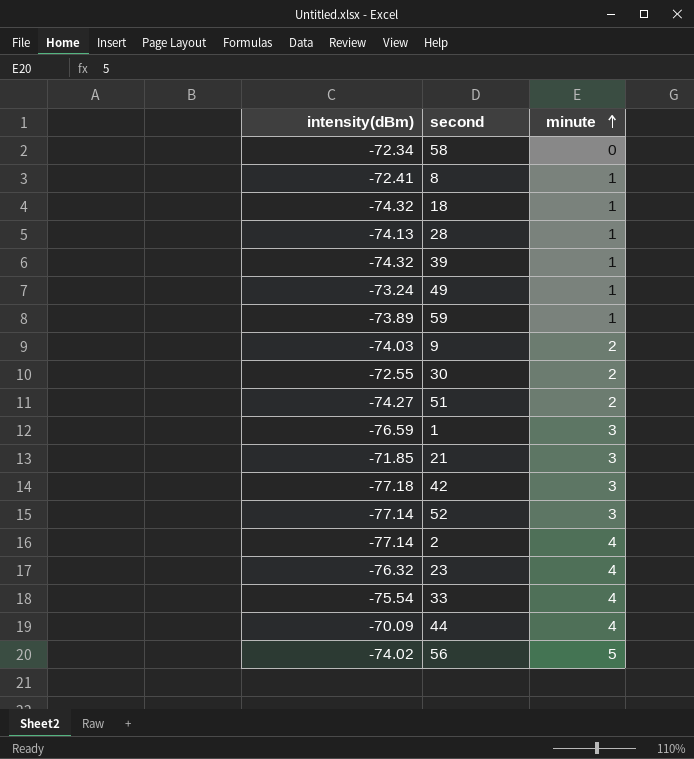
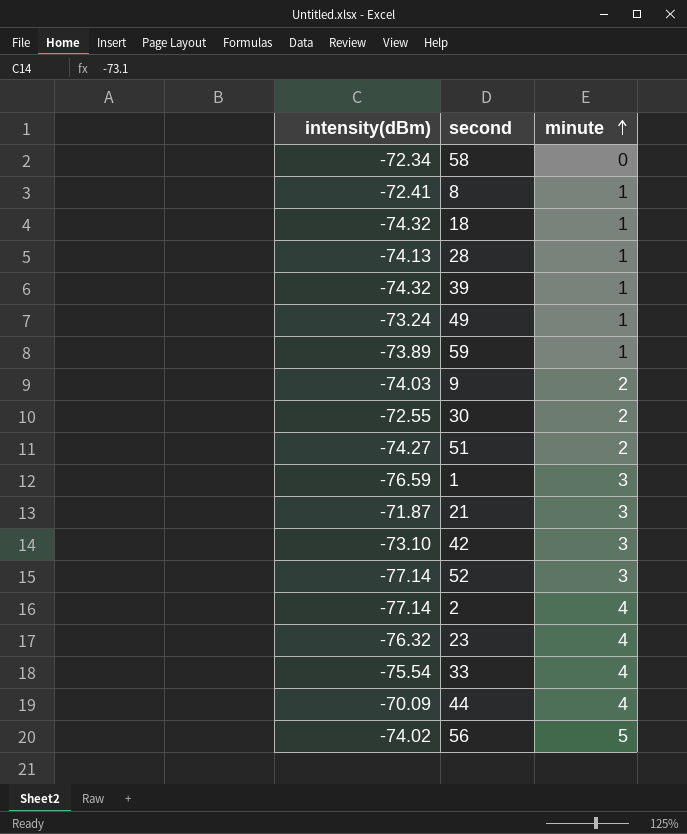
21 | intensity(dBm): -71.85 -> -71.87
42 | intensity(dBm): -77.18 -> -73.10

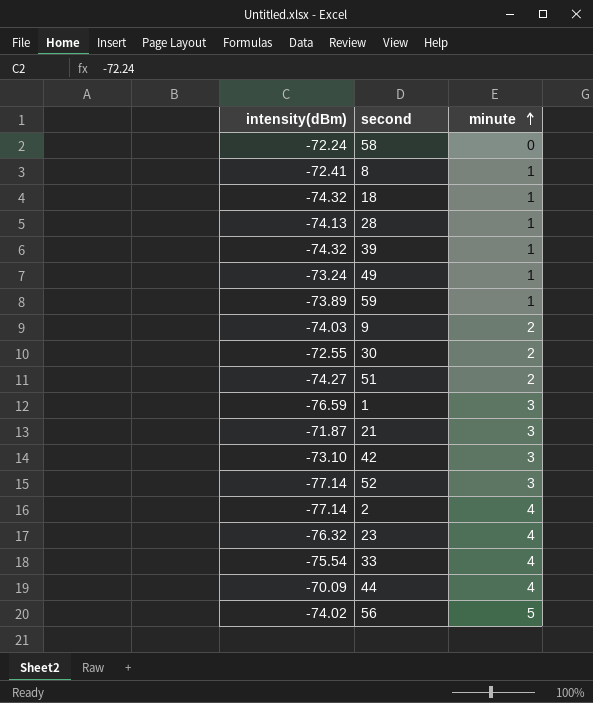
58 | intensity(dBm): -72.34 -> -72.24

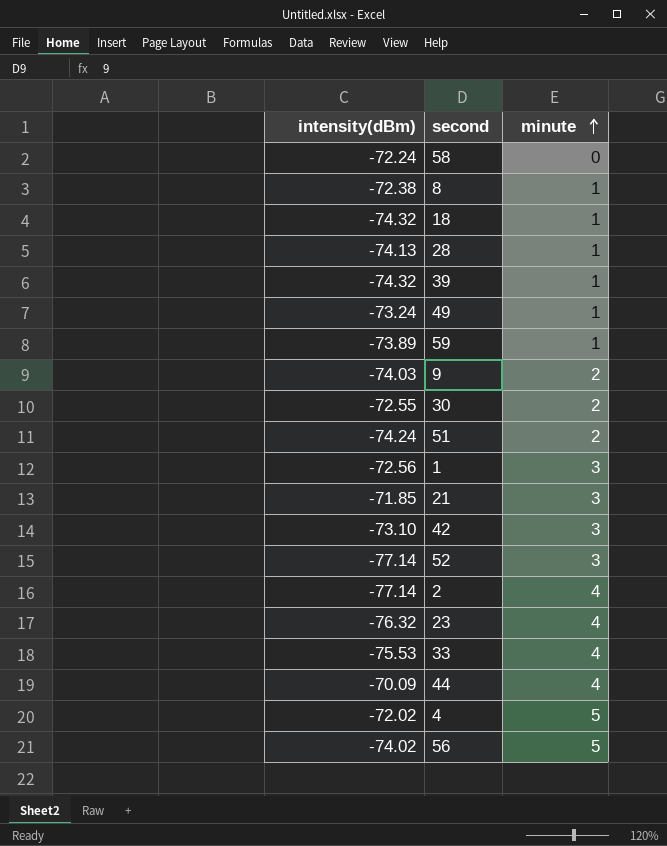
8 | intensity(dBm): -72.41 -> -72.38
51 | intensity(dBm): -74.27 -> -74.24
1 | intensity(dBm): -76.59 -> -72.56
21 | intensity(dBm): -71.87 -> -71.85
33 | intensity(dBm): -75.54 -> -75.53
row 4: none -> -72.02 | 5

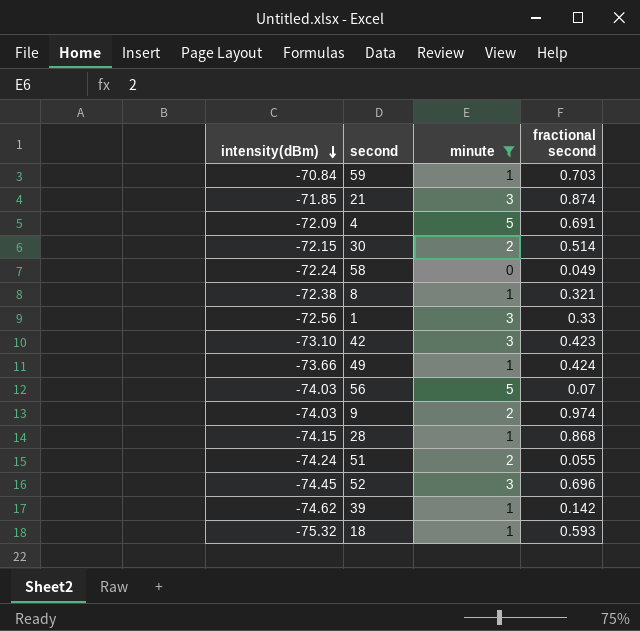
filter: none -> minute != 4
row order: minute ascending -> intensity(dBm) descending
column fractional second | position: none -> 4
59 | intensity(dBm): -73.89 -> -70.84
4 | intensity(dBm): -72.02 -> -72.09
30 | intensity(dBm): -72.55 -> -72.15
49 | intensity(dBm): -73.24 -> -73.66
56 | intensity(dBm): -74.02 -> -74.03
28 | intensity(dBm): -74.13 -> -74.15
52 | intensity(dBm): -77.14 -> -74.45
39 | intensity(dBm): -74.32 -> -74.62
18 | intensity(dBm): -74.32 -> -75.32

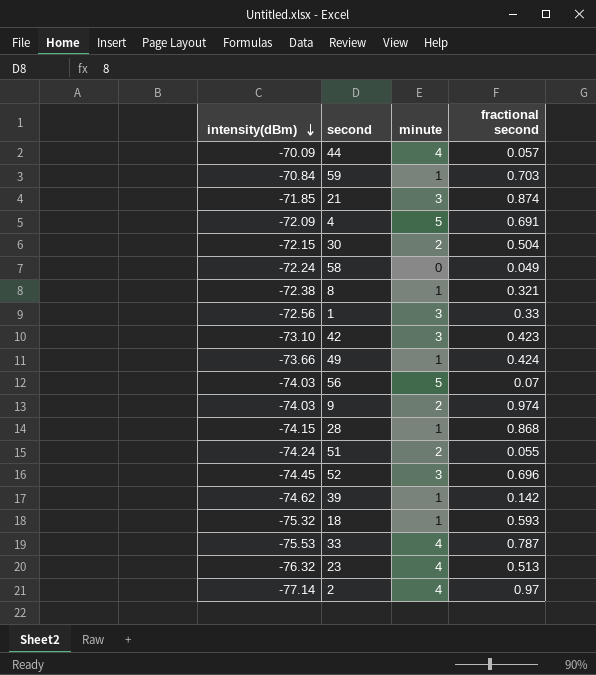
filter: minute != 4 -> none
30 | fractional second: 0.514 -> 0.504

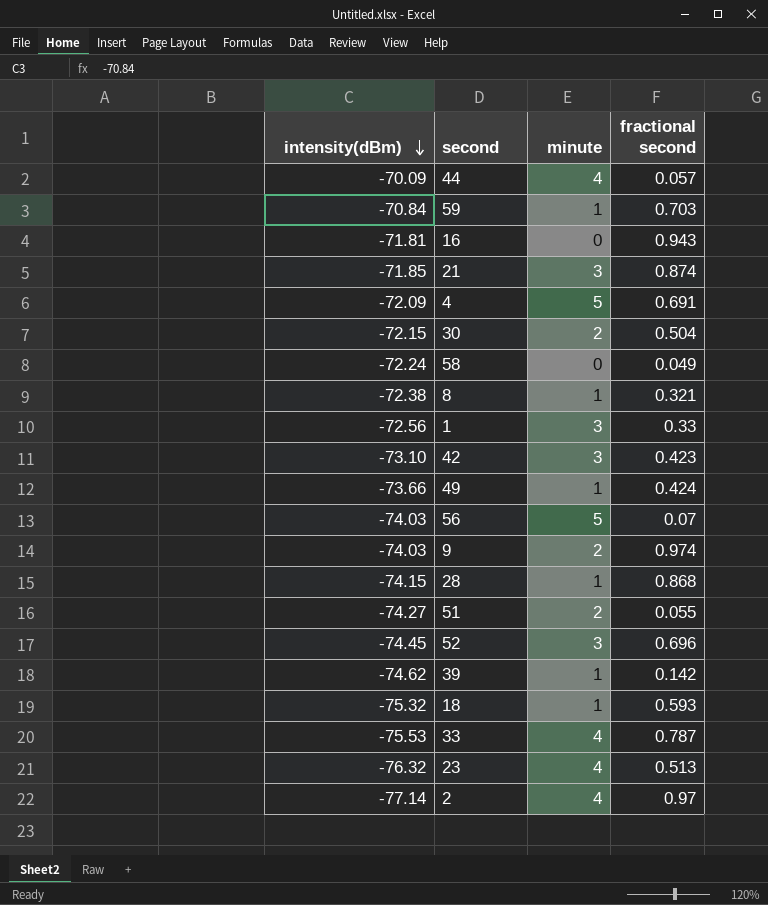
row 16: none -> -71.81 | 0 | 0.943
51 | intensity(dBm): -74.24 -> -74.27

